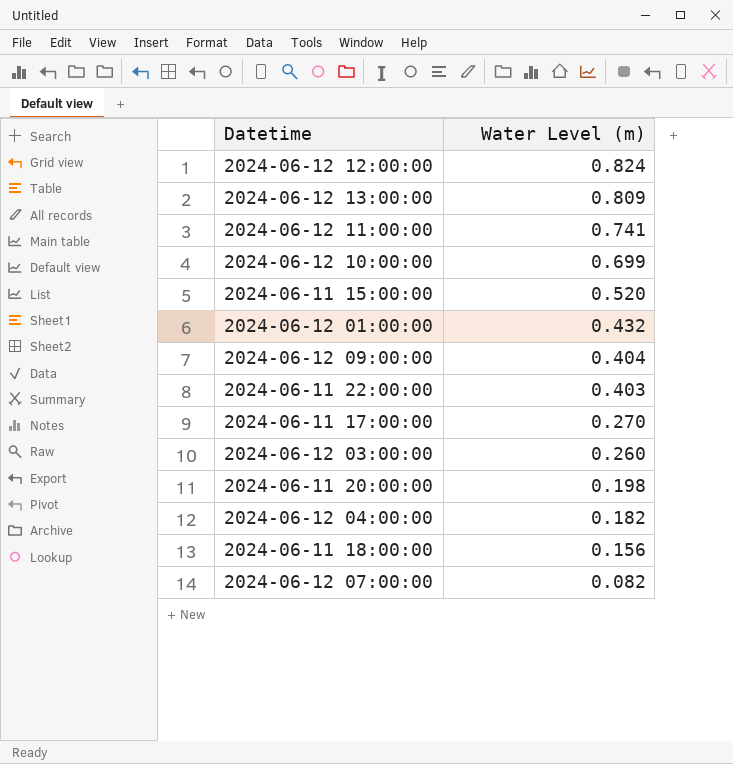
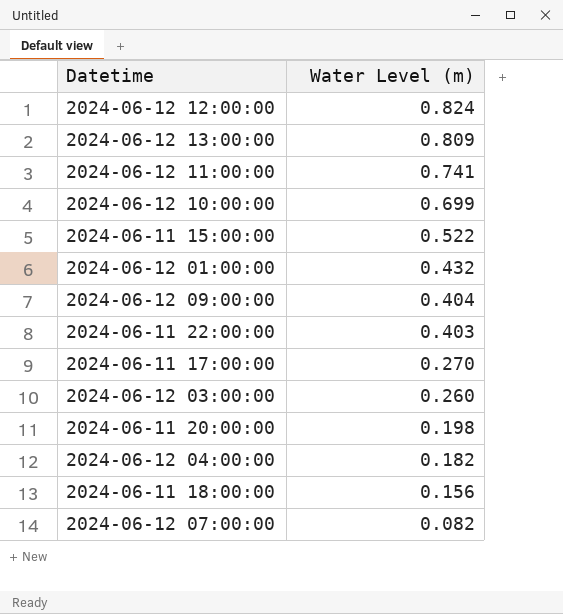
2024-06-11 15:00:00 | Water Level (m): 0.520 -> 0.522

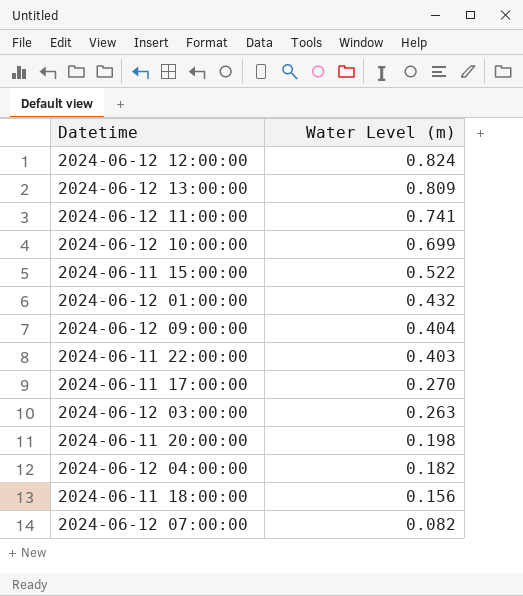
2024-06-12 03:00:00 | Water Level (m): 0.260 -> 0.263

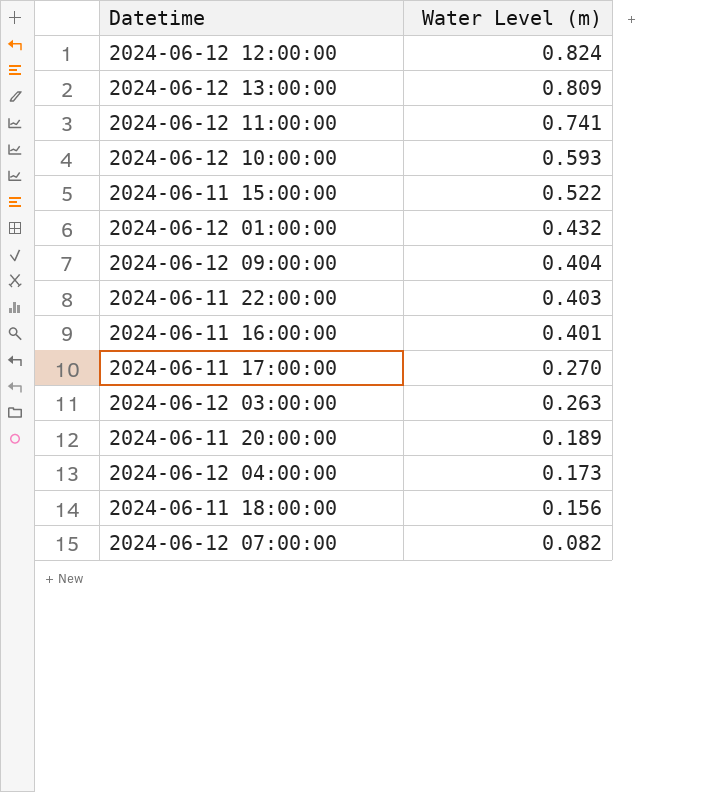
2024-06-12 10:00:00 | Water Level (m): 0.699 -> 0.593
row 2024-06-11 16:00:00: none -> 0.401
2024-06-11 20:00:00 | Water Level (m): 0.198 -> 0.189
2024-06-12 04:00:00 | Water Level (m): 0.182 -> 0.173

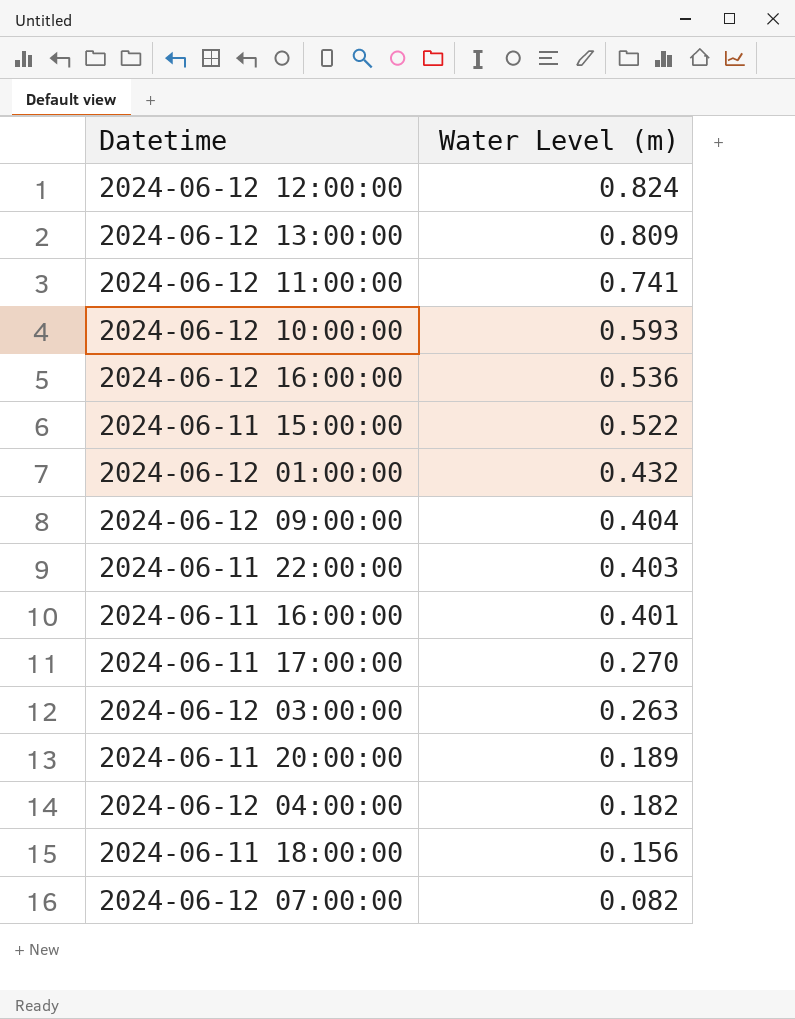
row 2024-06-12 16:00:00: none -> 0.536
2024-06-12 04:00:00 | Water Level (m): 0.173 -> 0.182

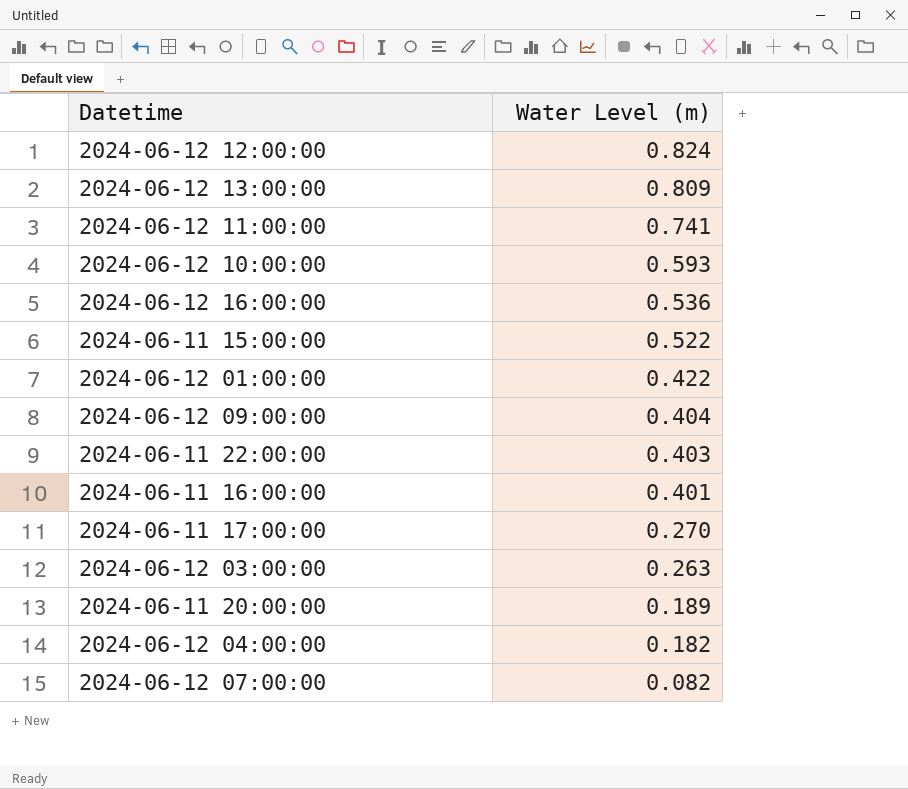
row 2024-06-11 18:00:00: 0.156 -> none
2024-06-12 01:00:00 | Water Level (m): 0.432 -> 0.422

